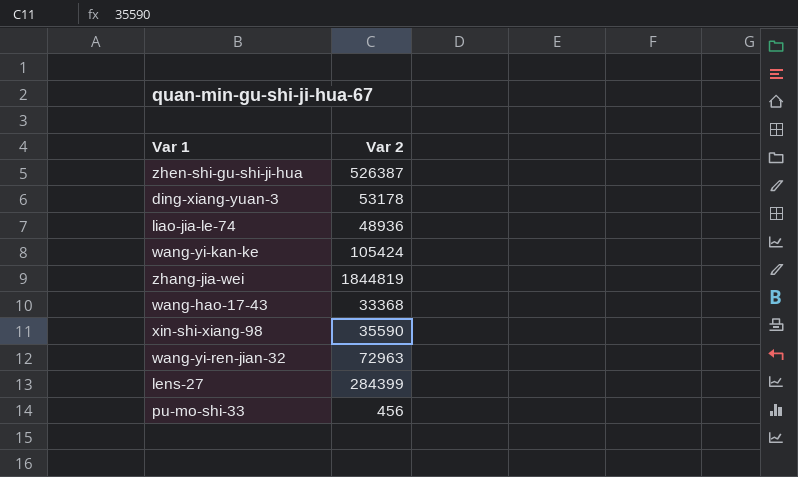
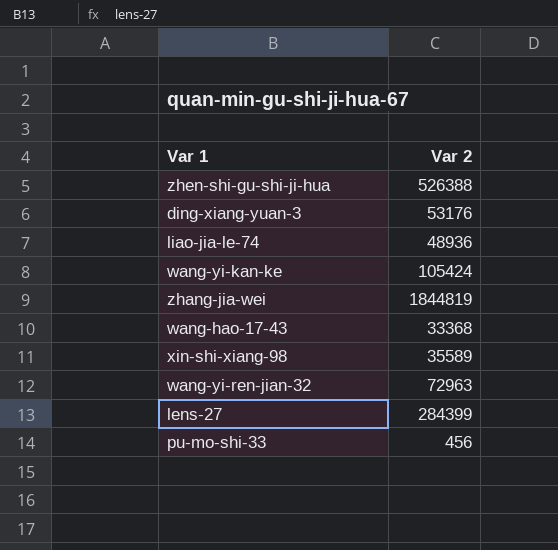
zhen-shi-gu-shi-ji-hua | Var 2: 526387 -> 526388
ding-xiang-yuan-3 | Var 2: 53178 -> 53176
xin-shi-xiang-98 | Var 2: 35590 -> 35589

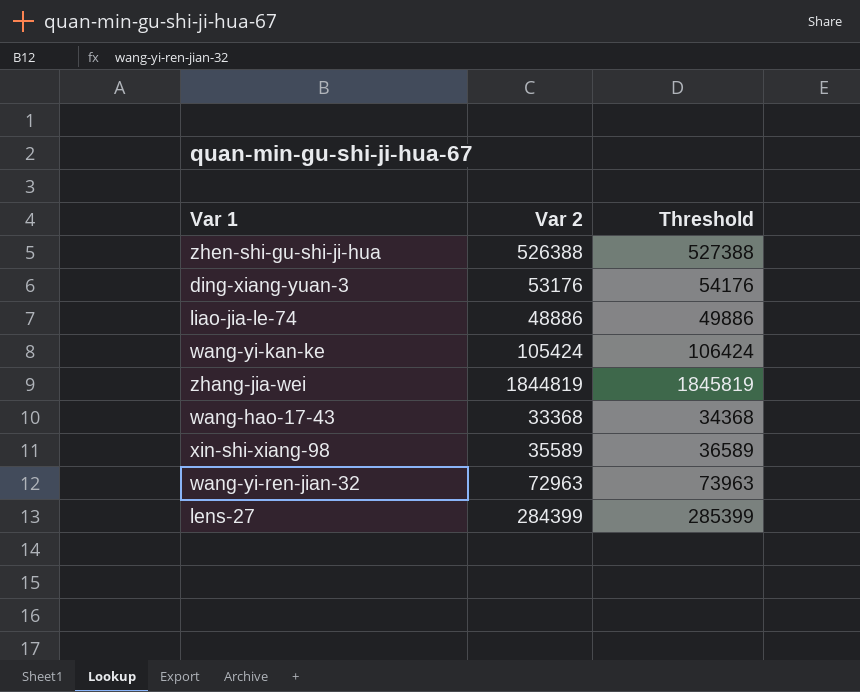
column Threshold | formula: none -> [Var 2] + 1000
row pu-mo-shi-33: 456 -> none
liao-jia-le-74 | Var 2: 48936 -> 48886

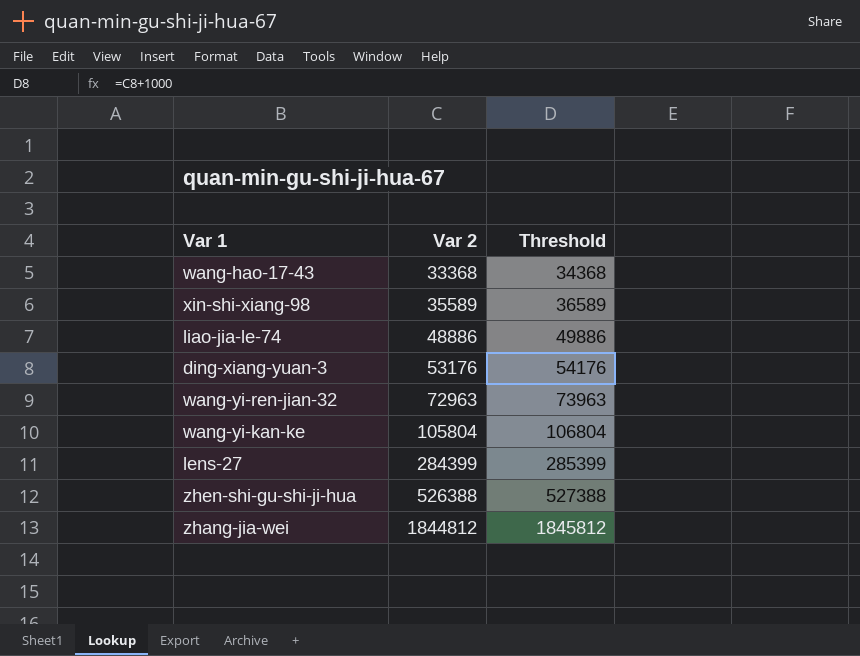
row order: none -> Var 2 ascending
wang-yi-kan-ke | Var 2: 105424 -> 105804
wang-yi-kan-ke | Threshold: 106424 -> 106804
zhang-jia-wei | Var 2: 1844819 -> 1844812
zhang-jia-wei | Threshold: 1845819 -> 1845812

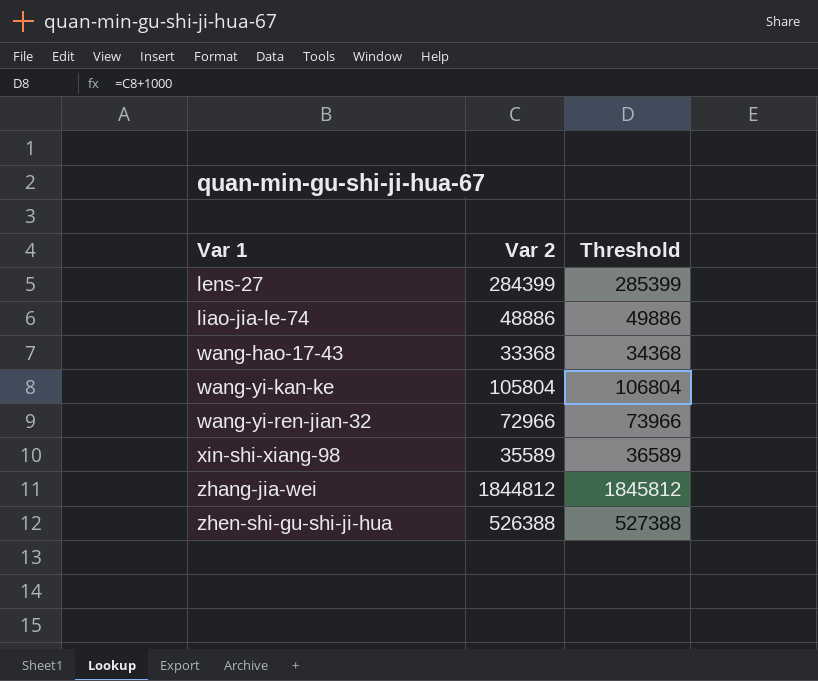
row order: Var 2 ascending -> Var 1 ascending
row ding-xiang-yuan-3: 53176 | 54176 -> none
wang-yi-ren-jian-32 | Var 2: 72963 -> 72966
wang-yi-ren-jian-32 | Threshold: 73963 -> 73966

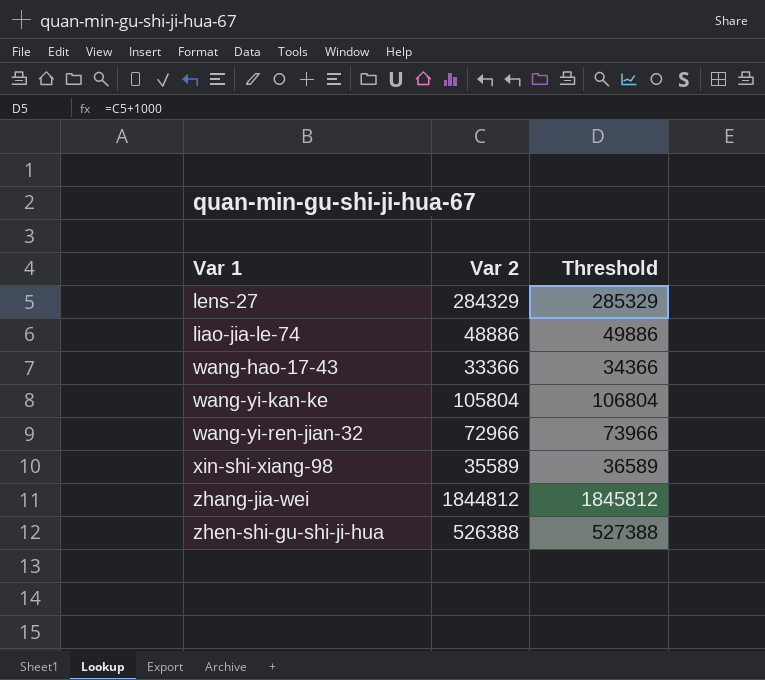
lens-27 | Var 2: 284399 -> 284329
lens-27 | Threshold: 285399 -> 285329
wang-hao-17-43 | Var 2: 33368 -> 33366
wang-hao-17-43 | Threshold: 34368 -> 34366

